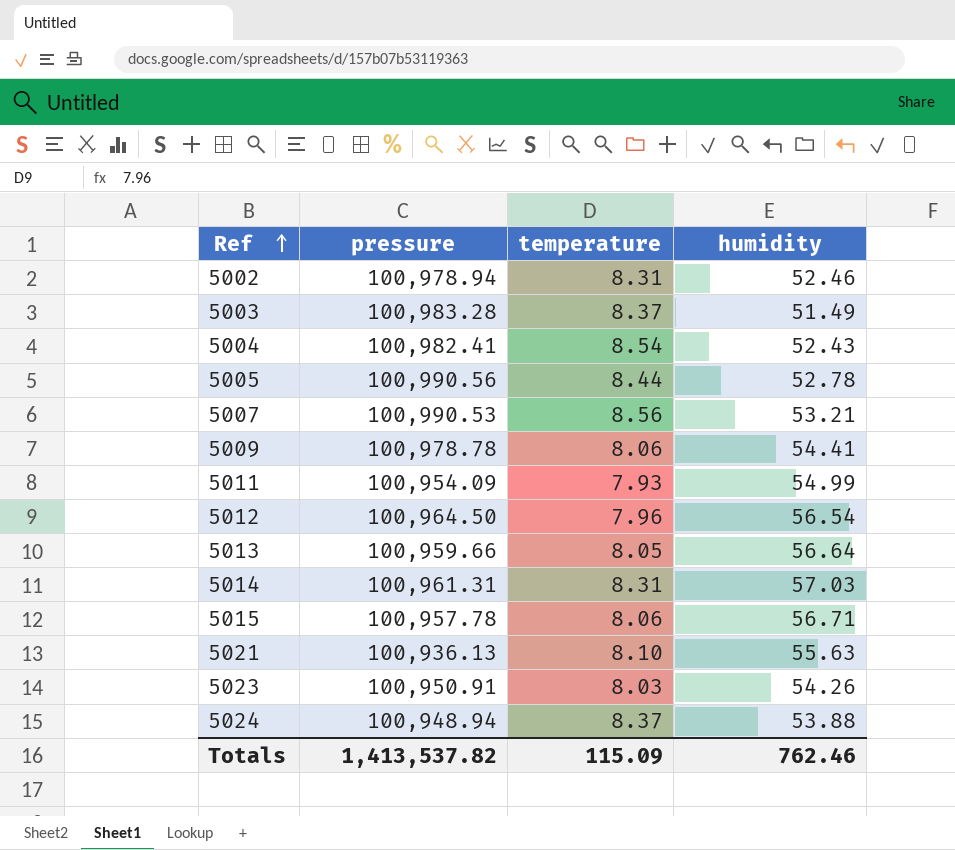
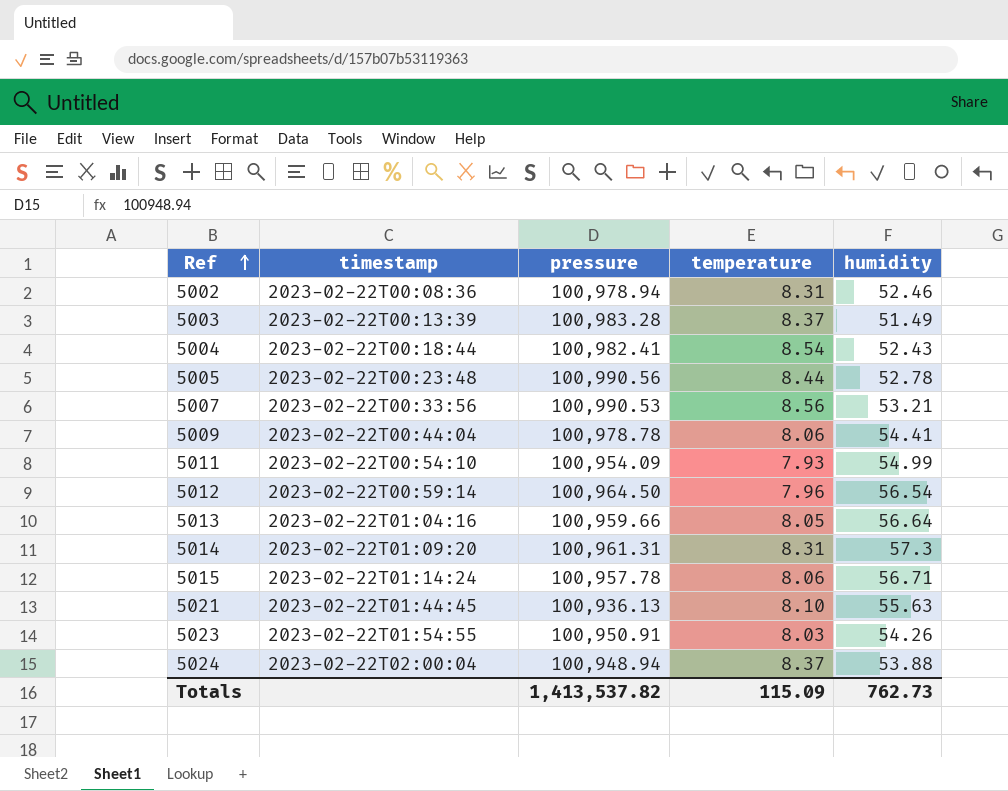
column timestamp | position: none -> 2
5014 | humidity: 57.03 -> 57.3
Totals | humidity: 762.46 -> 762.73

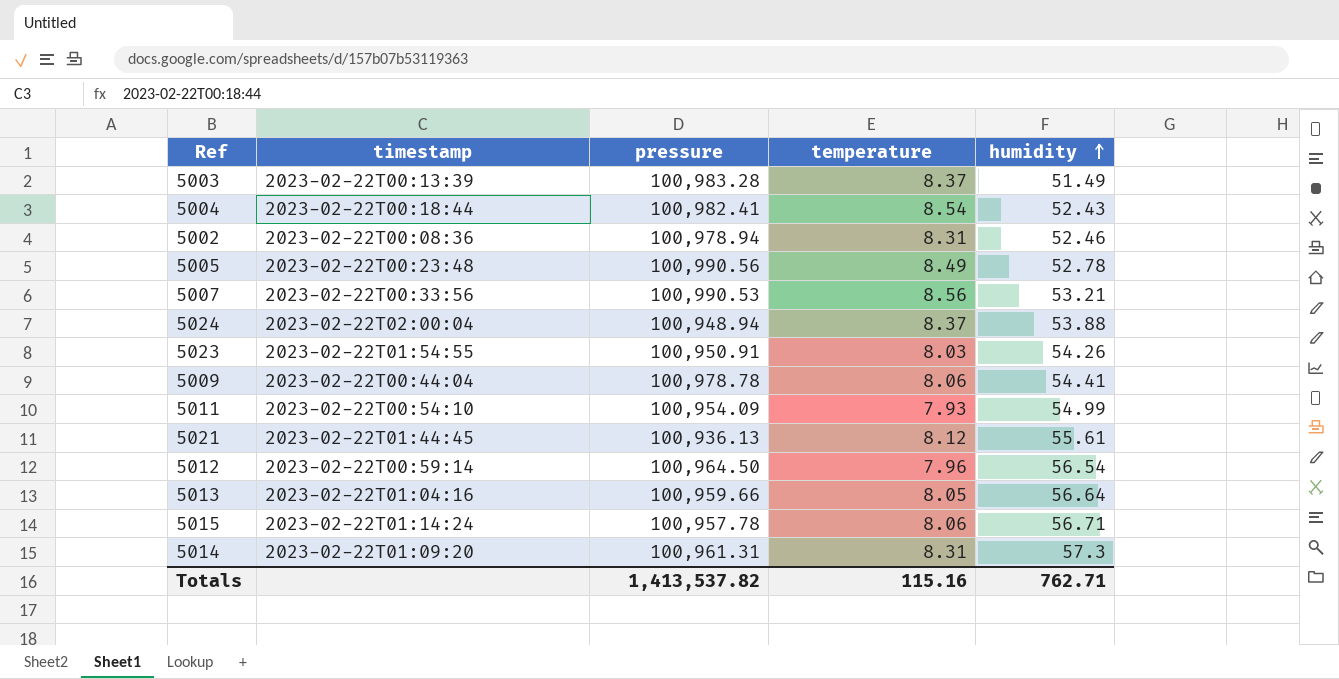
row order: Ref ascending -> humidity ascending
5005 | temperature: 8.44 -> 8.49
5021 | temperature: 8.10 -> 8.12
5021 | humidity: 55.63 -> 55.61
Totals | temperature: 115.09 -> 115.16
Totals | humidity: 762.73 -> 762.71

